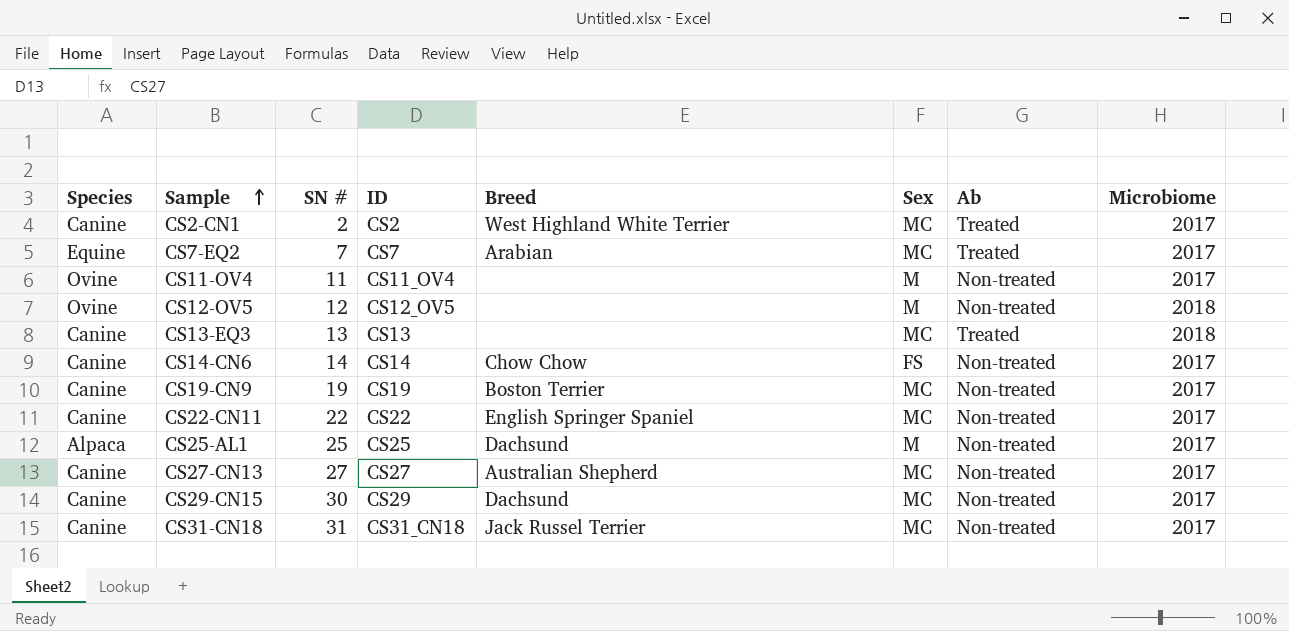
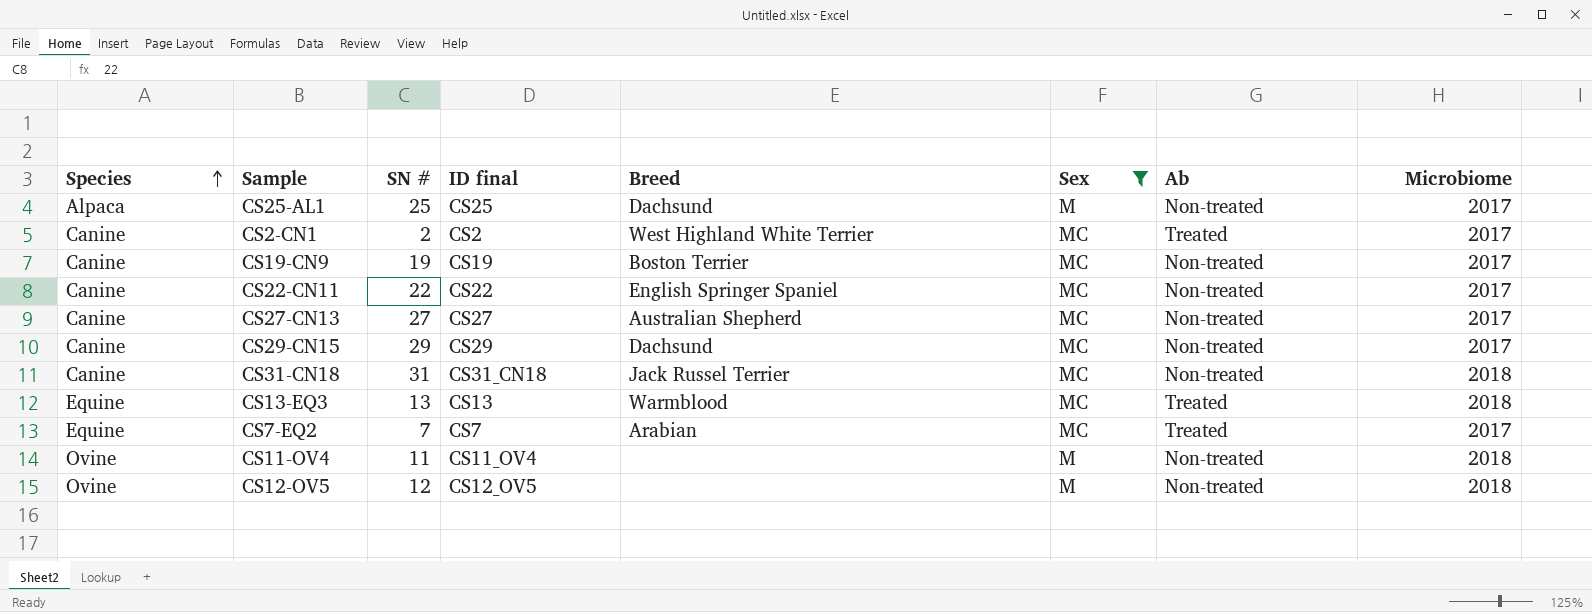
filter: none -> Sex != FS
row order: Sample ascending -> Species ascending
column name: ID -> ID final
CS29-CN15 | SN #: 30 -> 29
CS31-CN18 | Microbiome: 2017 -> 2018
CS13-EQ3 | Species: Canine -> Equine
CS13-EQ3 | Breed: none -> Warmblood
CS11-OV4 | Microbiome: 2017 -> 2018

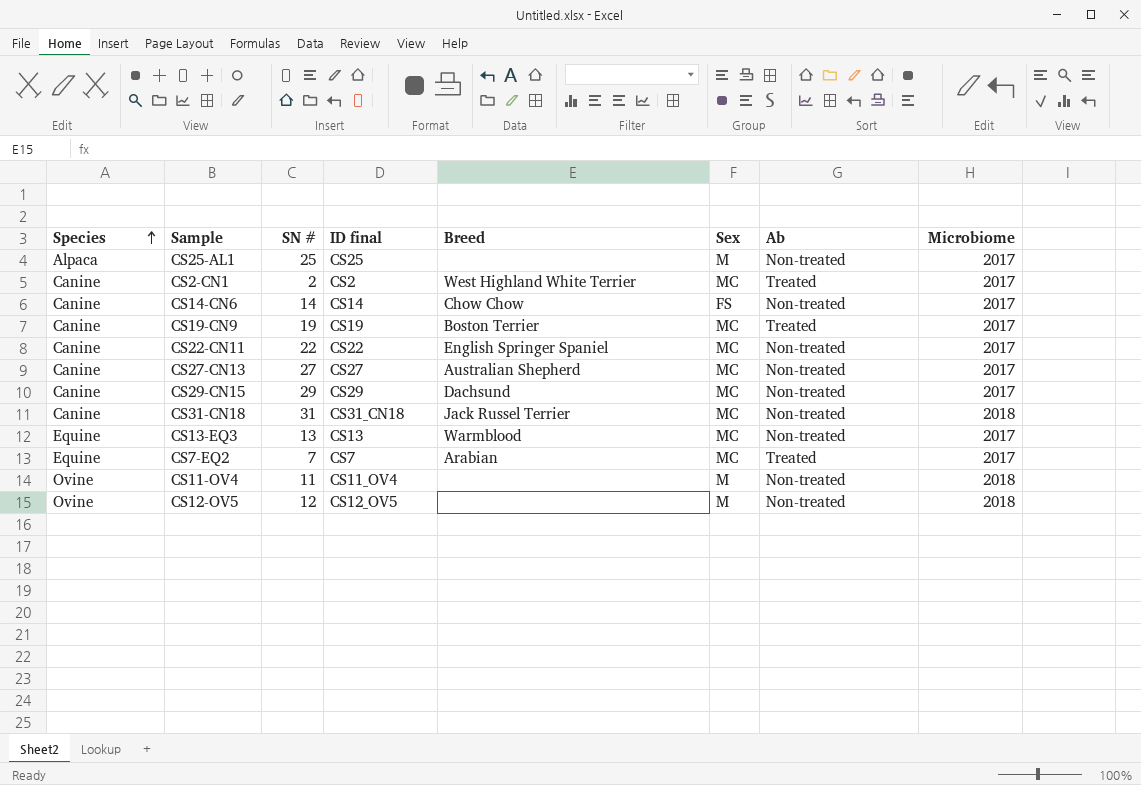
filter: Sex != FS -> none
CS25-AL1 | Breed: Dachsund -> none
CS19-CN9 | Ab: Non-treated -> Treated
CS13-EQ3 | Ab: Treated -> Non-treated
CS13-EQ3 | Microbiome: 2018 -> 2017

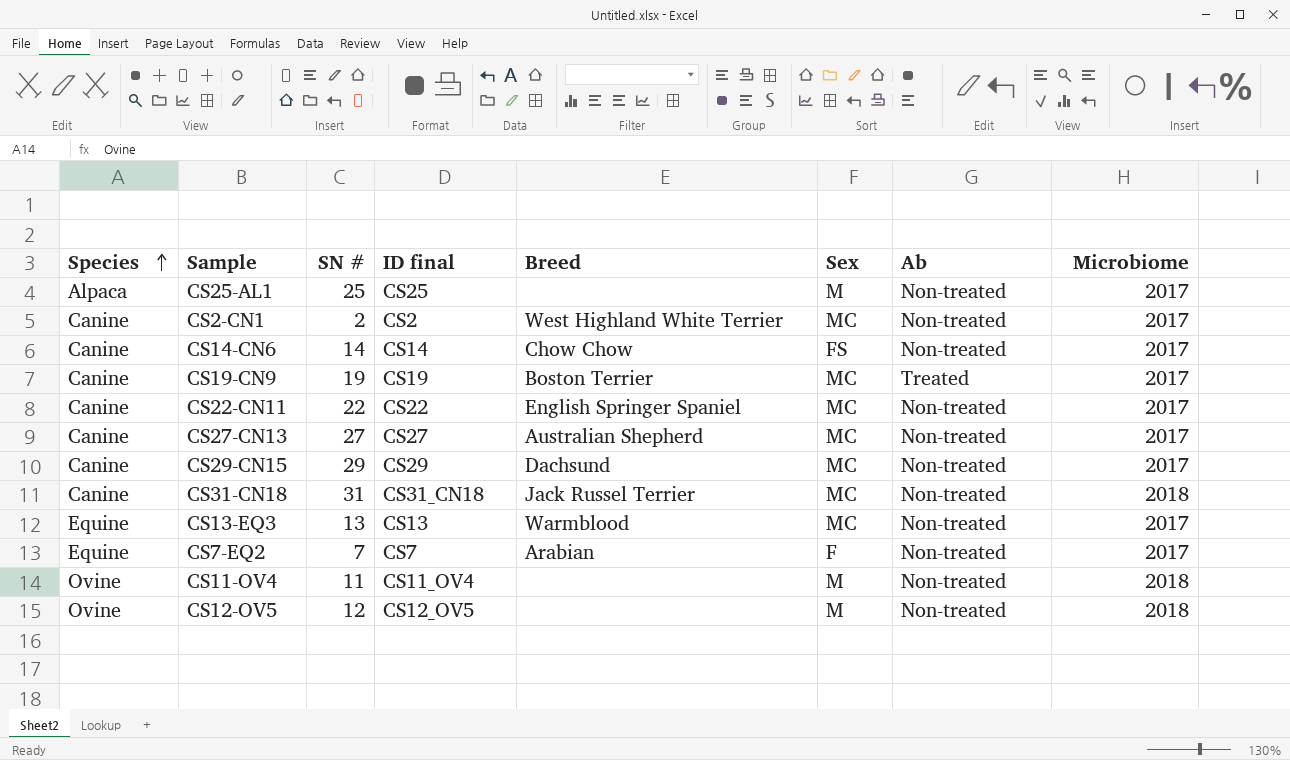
CS2-CN1 | Ab: Treated -> Non-treated
CS7-EQ2 | Sex: MC -> F
CS7-EQ2 | Ab: Treated -> Non-treated

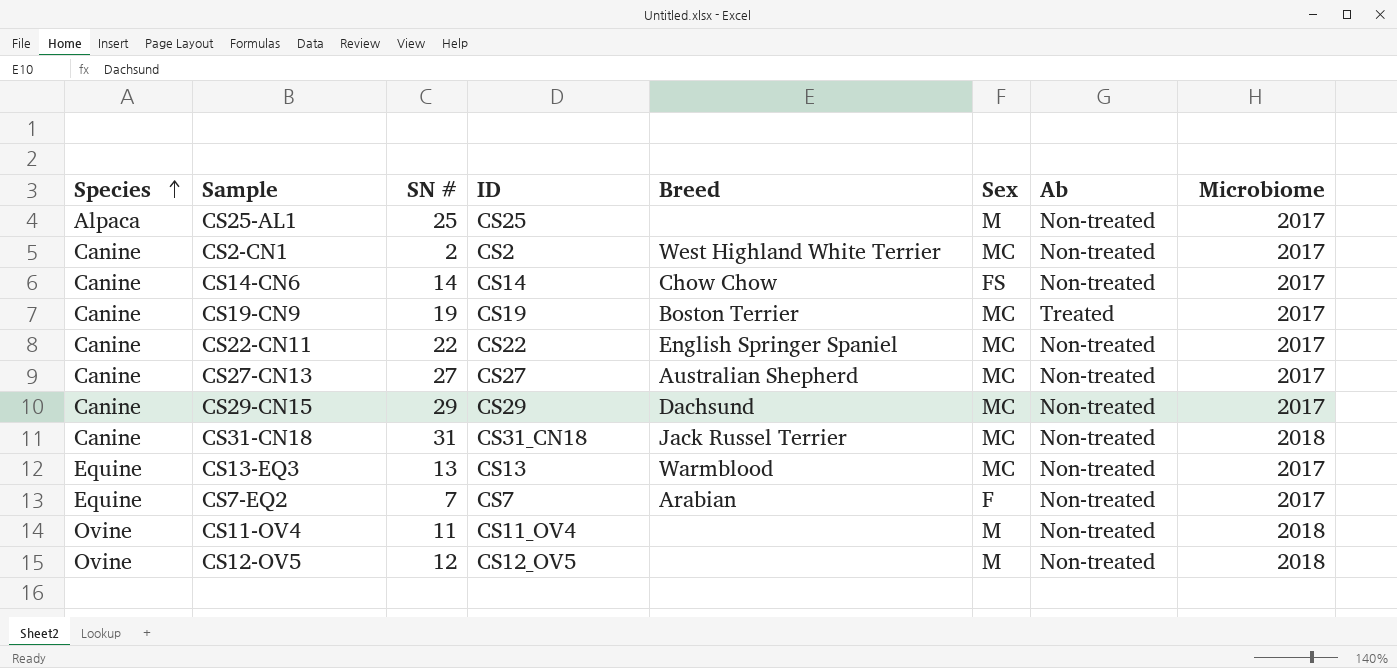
column name: ID final -> ID

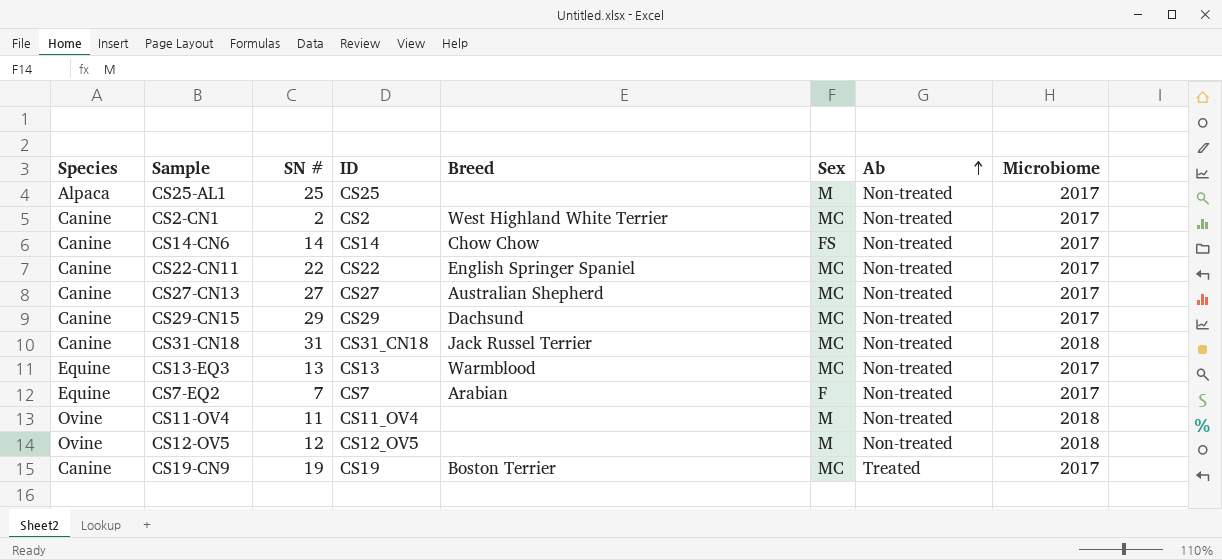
row order: Species ascending -> Ab ascending

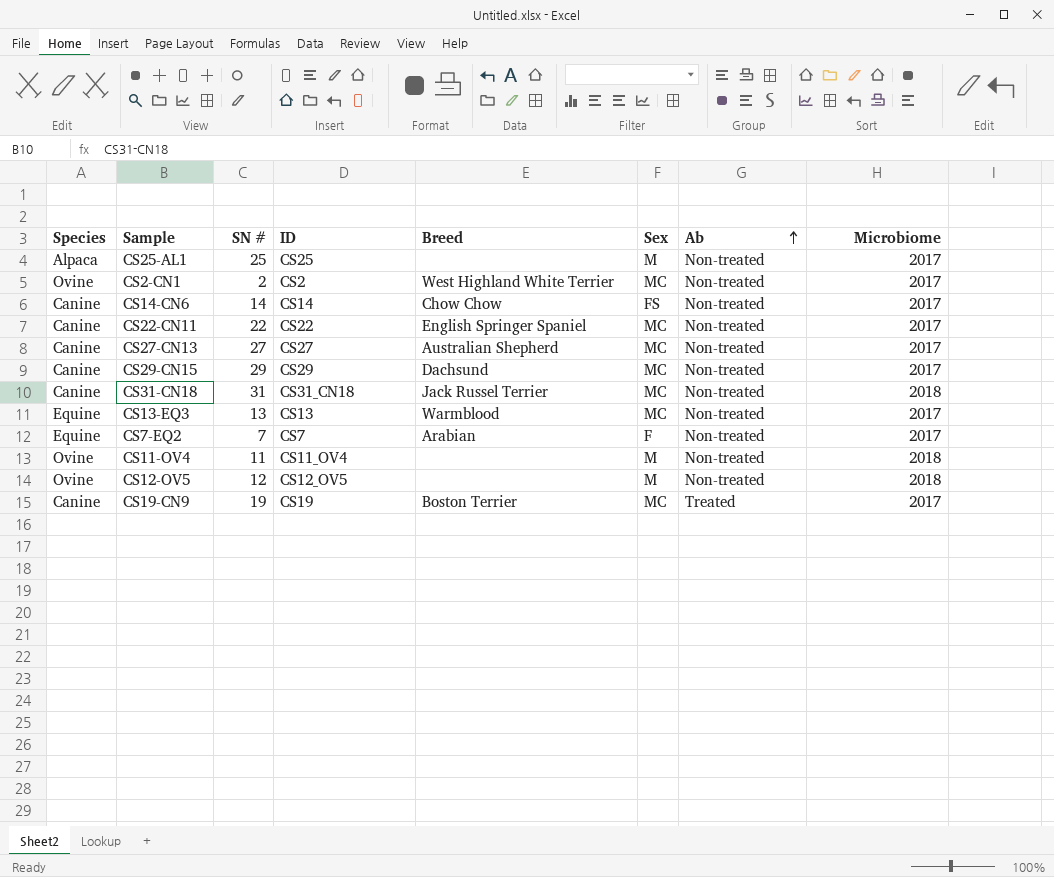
CS2-CN1 | Species: Canine -> Ovine

